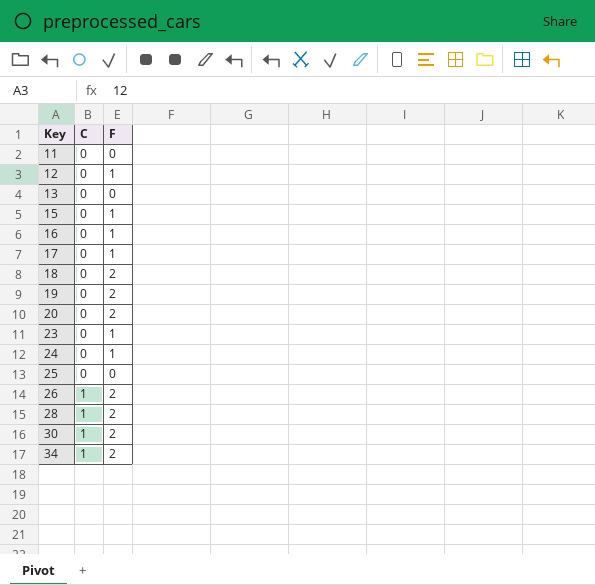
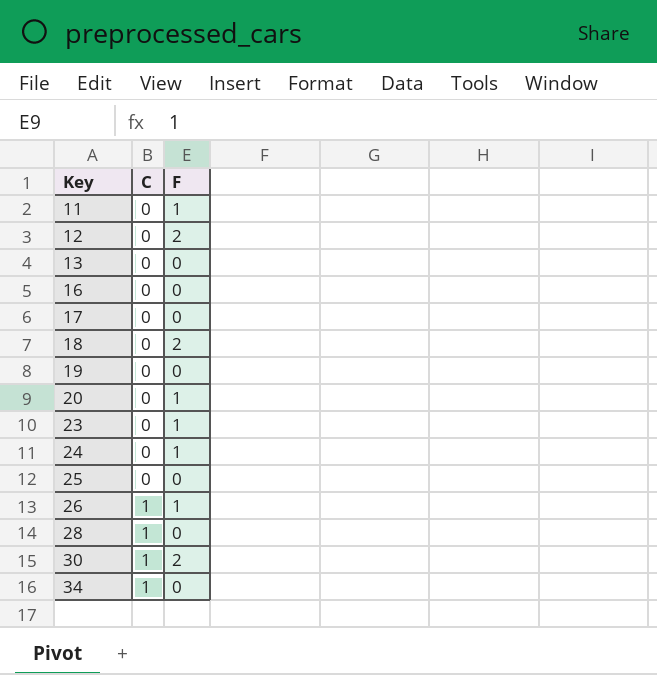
row 15: 0 | 1 -> none
11 | F: 0 -> 1
12 | F: 1 -> 2
16 | F: 1 -> 0
17 | F: 1 -> 0
19 | F: 2 -> 0
20 | F: 2 -> 1
26 | F: 2 -> 1
28 | F: 2 -> 0
34 | F: 2 -> 0

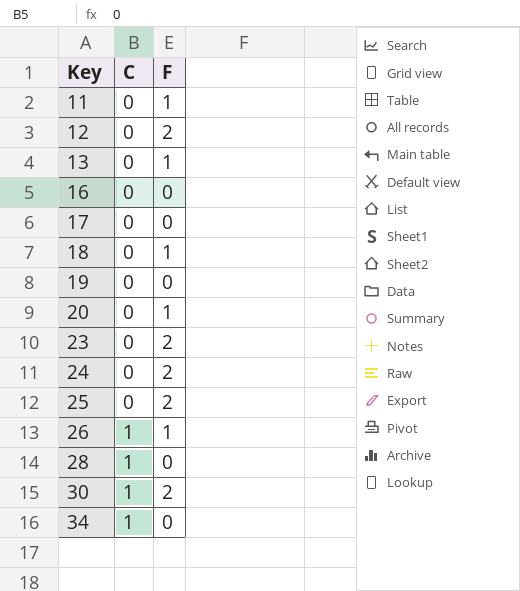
13 | F: 0 -> 1
18 | F: 2 -> 1
23 | F: 1 -> 2
24 | F: 1 -> 2
25 | F: 0 -> 2

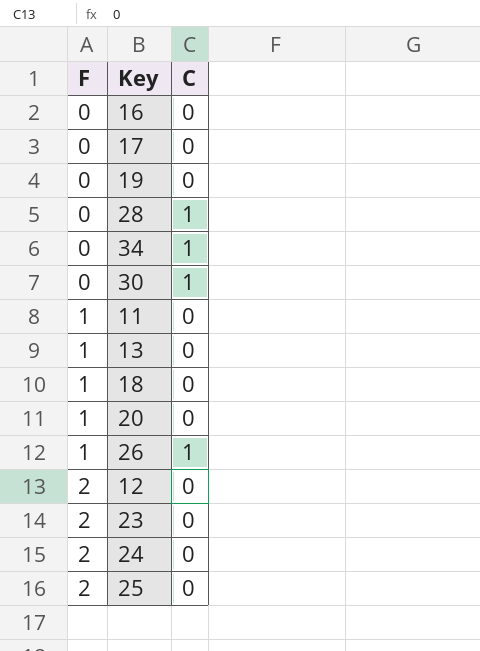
row order: Key ascending -> F ascending
column F | position: 3 -> 1
30 | F: 2 -> 0

